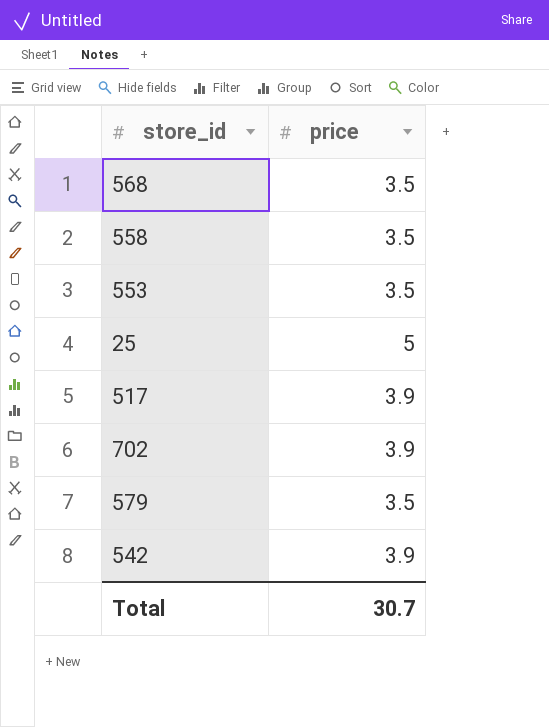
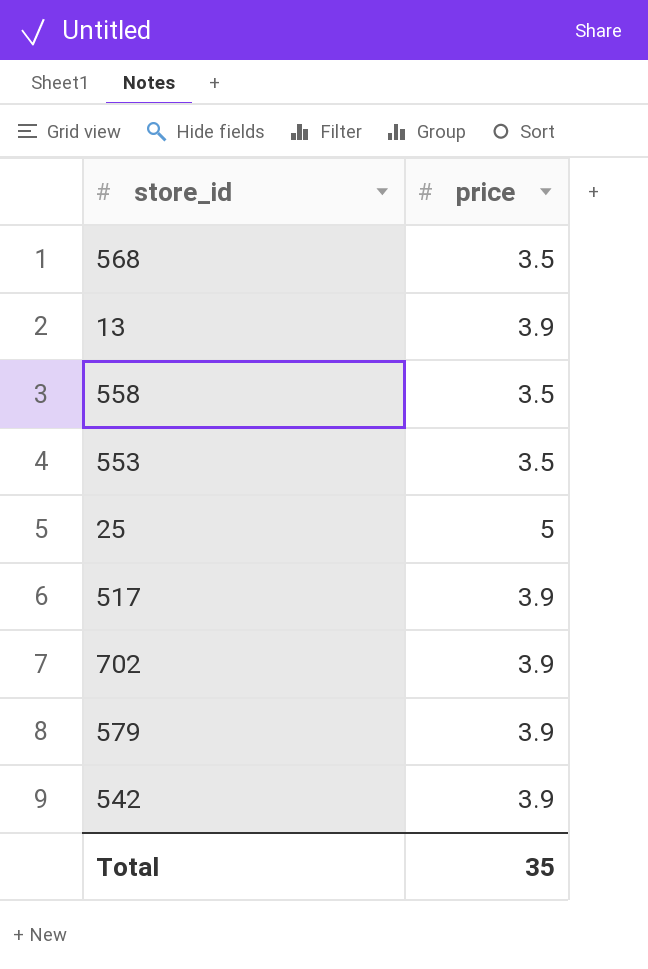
row 13: none -> 3.9
579 | price: 3.5 -> 3.9
Total | price: 30.7 -> 35

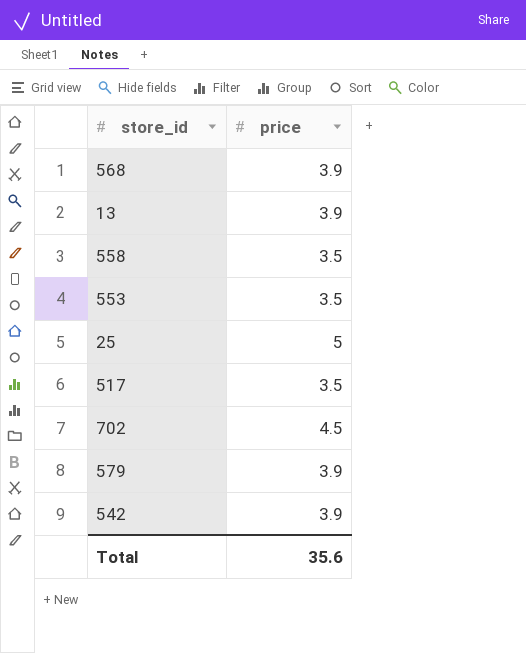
568 | price: 3.5 -> 3.9
517 | price: 3.9 -> 3.5
702 | price: 3.9 -> 4.5
Total | price: 35 -> 35.6

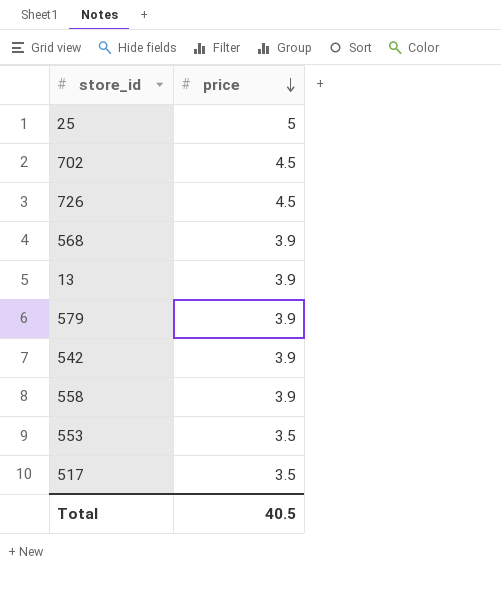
row order: none -> price descending
row 726: none -> 4.5
558 | price: 3.5 -> 3.9
Total | price: 35.6 -> 40.5

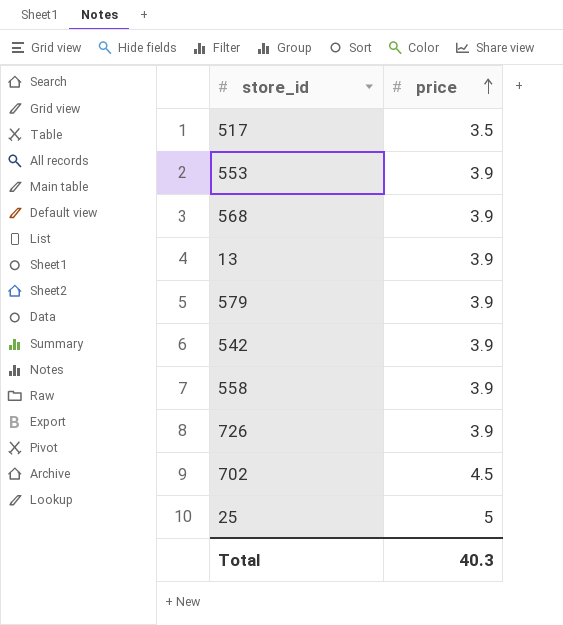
row order: price descending -> price ascending
553 | price: 3.5 -> 3.9
726 | price: 4.5 -> 3.9
Total | price: 40.5 -> 40.3

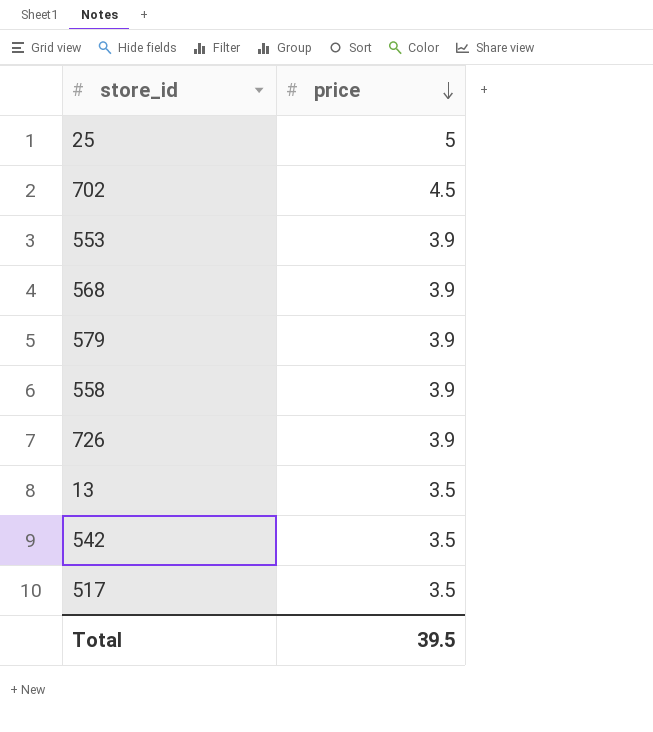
row order: price ascending -> price descending
13 | price: 3.9 -> 3.5
542 | price: 3.9 -> 3.5
Total | price: 40.3 -> 39.5

